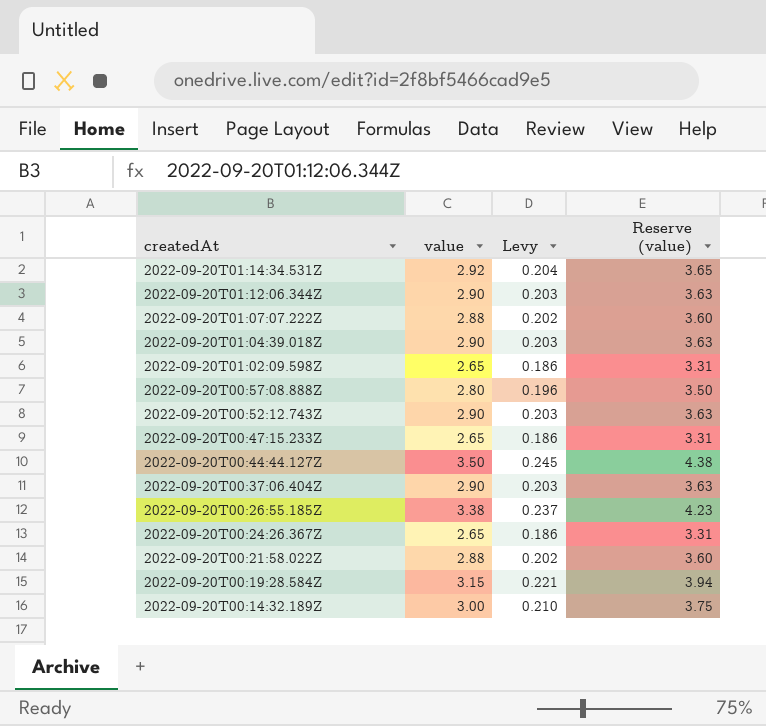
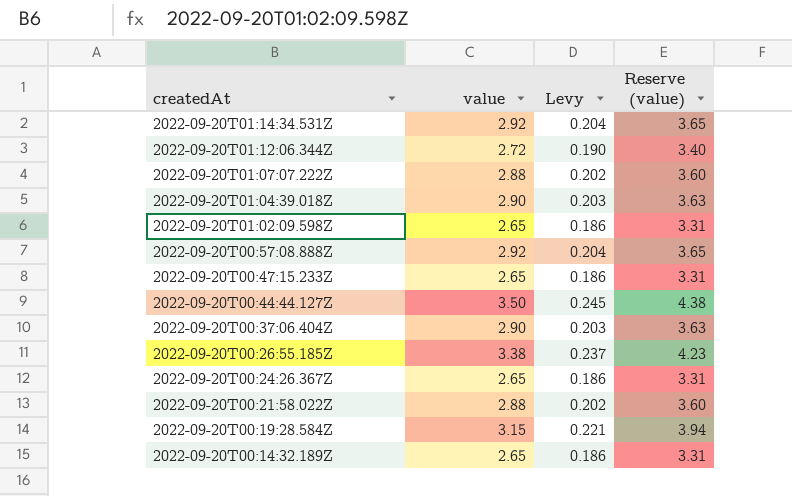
row 2022-09-20T00:52:12.743Z: 2.90 | 0.203 | 3.63 -> none
2022-09-20T01:12:06.344Z | value: 2.90 -> 2.72
2022-09-20T01:12:06.344Z | Levy: 0.203 -> 0.190
2022-09-20T01:12:06.344Z | Reserve (value): 3.63 -> 3.40
2022-09-20T00:57:08.888Z | value: 2.80 -> 2.92
2022-09-20T00:57:08.888Z | Levy: 0.196 -> 0.204
2022-09-20T00:57:08.888Z | Reserve (value): 3.50 -> 3.65
2022-09-20T00:14:32.189Z | value: 3.00 -> 2.65
2022-09-20T00:14:32.189Z | Levy: 0.210 -> 0.186
2022-09-20T00:14:32.189Z | Reserve (value): 3.75 -> 3.31

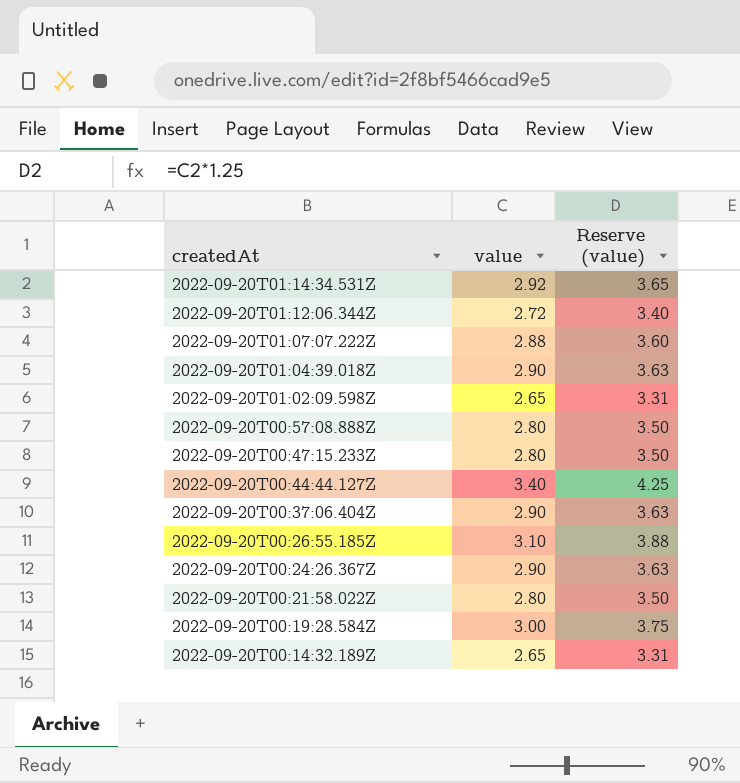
column Levy | formula: [value] * 0.07 -> none
2022-09-20T00:57:08.888Z | value: 2.92 -> 2.80
2022-09-20T00:57:08.888Z | Reserve (value): 3.65 -> 3.50
2022-09-20T00:47:15.233Z | value: 2.65 -> 2.80
2022-09-20T00:47:15.233Z | Reserve (value): 3.31 -> 3.50
2022-09-20T00:44:44.127Z | value: 3.50 -> 3.40
2022-09-20T00:44:44.127Z | Reserve (value): 4.38 -> 4.25
2022-09-20T00:26:55.185Z | value: 3.38 -> 3.10
2022-09-20T00:26:55.185Z | Reserve (value): 4.23 -> 3.88
2022-09-20T00:24:26.367Z | value: 2.65 -> 2.90
2022-09-20T00:24:26.367Z | Reserve (value): 3.31 -> 3.63
2022-09-20T00:21:58.022Z | value: 2.88 -> 2.80
2022-09-20T00:21:58.022Z | Reserve (value): 3.60 -> 3.50
2022-09-20T00:19:28.584Z | value: 3.15 -> 3.00
2022-09-20T00:19:28.584Z | Reserve (value): 3.94 -> 3.75

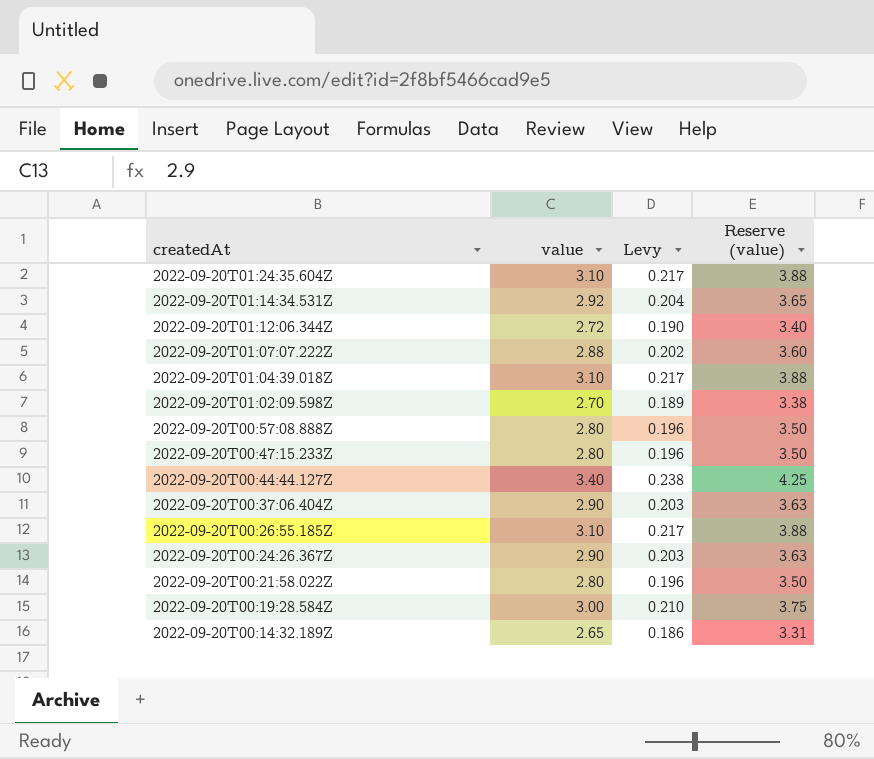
column Levy | formula: none -> [value] * 0.07
row 2022-09-20T01:24:35.604Z: none -> 3.10 | 0.217 | 3.88
2022-09-20T01:04:39.018Z | value: 2.90 -> 3.10
2022-09-20T01:04:39.018Z | Reserve (value): 3.63 -> 3.88
2022-09-20T01:02:09.598Z | value: 2.65 -> 2.70
2022-09-20T01:02:09.598Z | Reserve (value): 3.31 -> 3.38

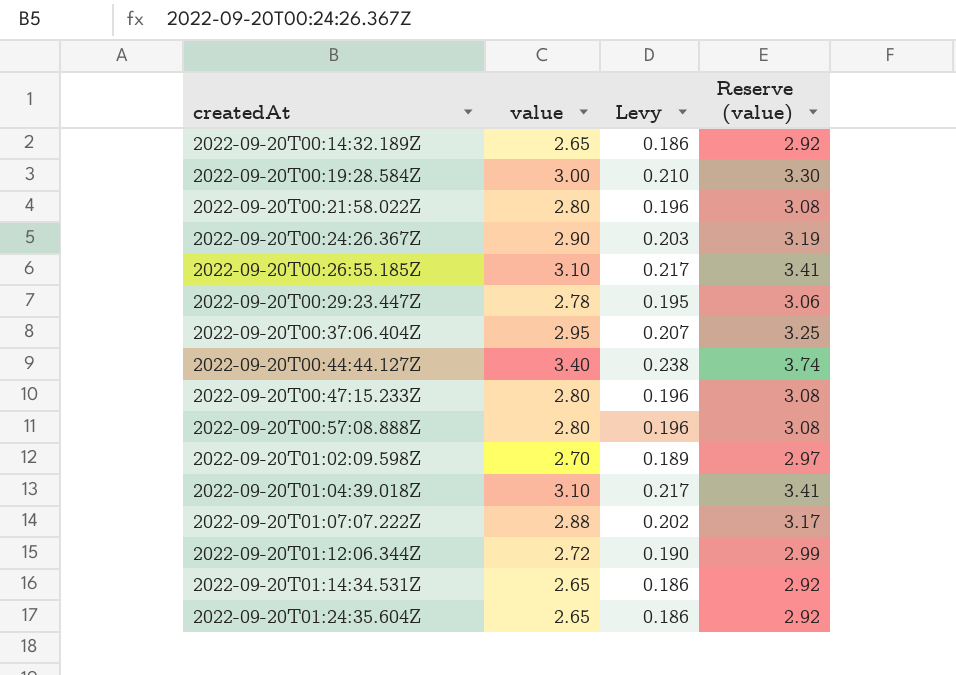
row order: createdAt descending -> createdAt ascending
column Reserve (value) | formula: [value] * 1.25 -> [value] * 1.1
row 2022-09-20T00:29:23.447Z: none -> 2.78 | 0.195 | 3.06
2022-09-20T00:37:06.404Z | value: 2.90 -> 2.95
2022-09-20T00:37:06.404Z | Levy: 0.203 -> 0.207
2022-09-20T01:14:34.531Z | value: 2.92 -> 2.65
2022-09-20T01:14:34.531Z | Levy: 0.204 -> 0.186
2022-09-20T01:24:35.604Z | value: 3.10 -> 2.65
2022-09-20T01:24:35.604Z | Levy: 0.217 -> 0.186

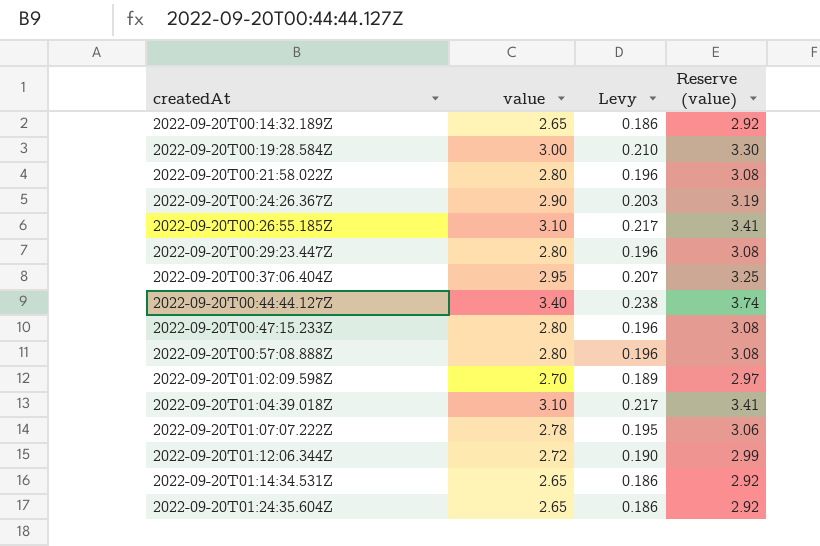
2022-09-20T00:29:23.447Z | value: 2.78 -> 2.80
2022-09-20T00:29:23.447Z | Levy: 0.195 -> 0.196
2022-09-20T00:29:23.447Z | Reserve (value): 3.06 -> 3.08
2022-09-20T01:07:07.222Z | value: 2.88 -> 2.78
2022-09-20T01:07:07.222Z | Levy: 0.202 -> 0.195
2022-09-20T01:07:07.222Z | Reserve (value): 3.17 -> 3.06

